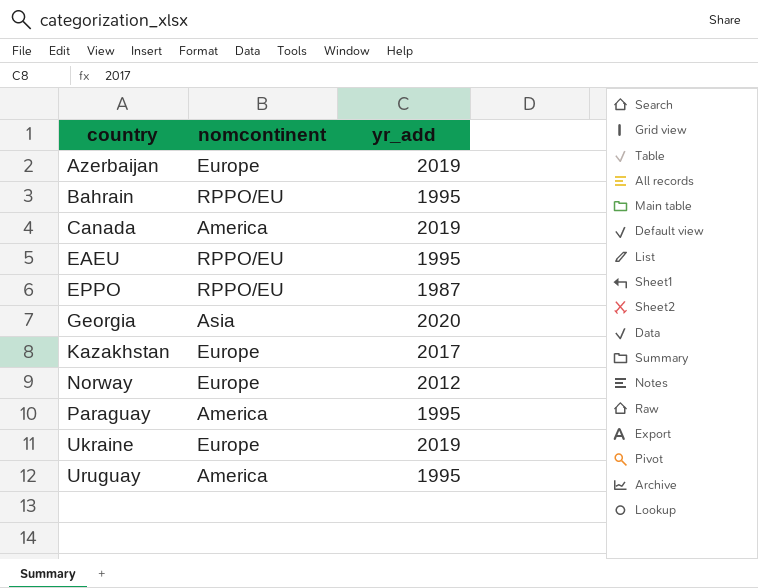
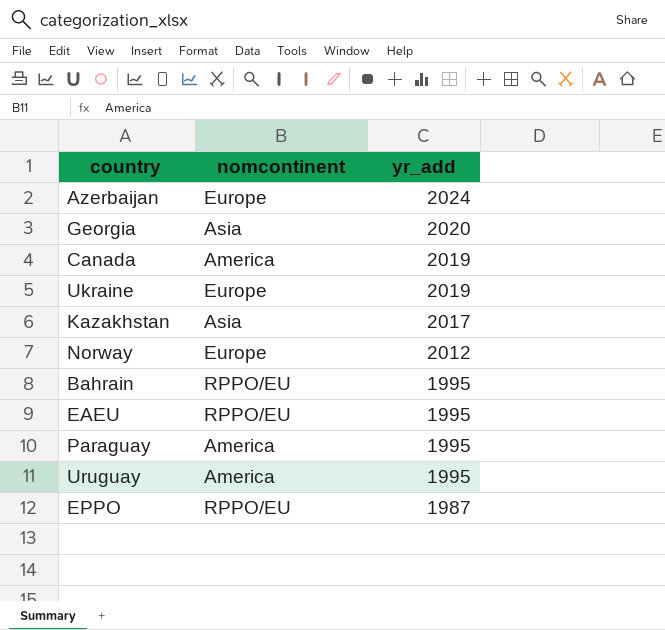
row order: country ascending -> yr_add descending
Azerbaijan | yr_add: 2019 -> 2024
Kazakhstan | nomcontinent: Europe -> Asia

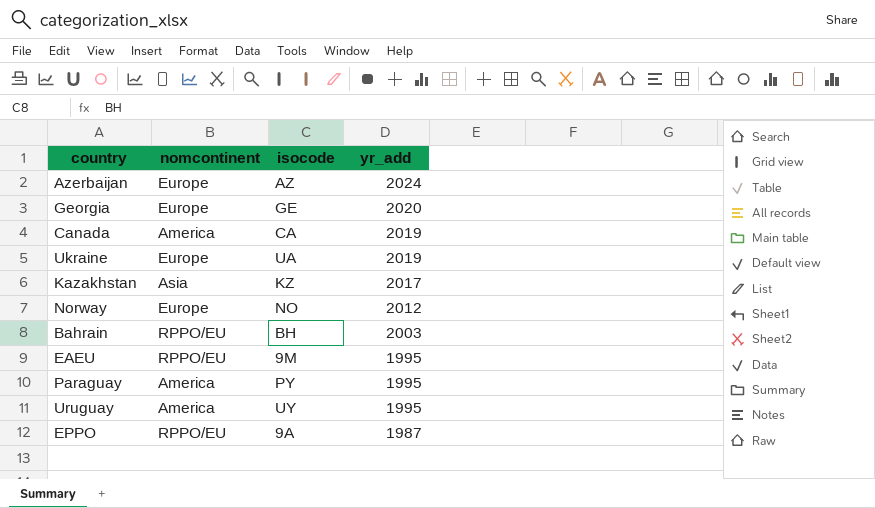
column isocode | position: none -> 3
Georgia | nomcontinent: Asia -> Europe
Bahrain | yr_add: 1995 -> 2003

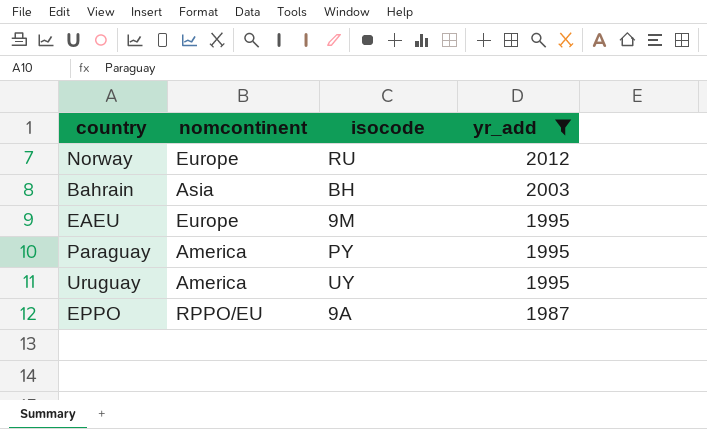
filter: none -> yr_add <= 2012
Norway | isocode: NO -> RU
Bahrain | nomcontinent: RPPO/EU -> Asia
EAEU | nomcontinent: RPPO/EU -> Europe

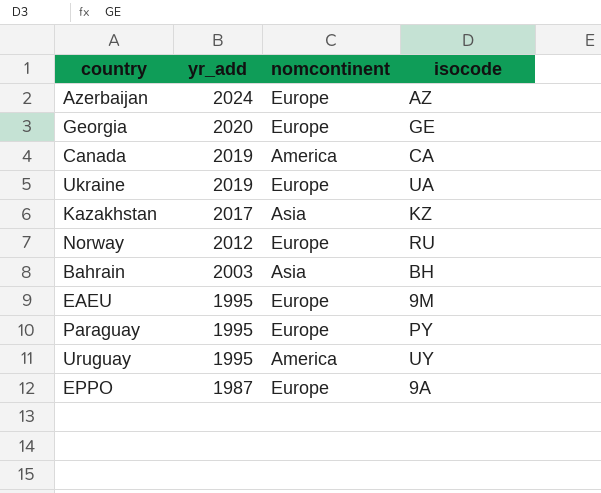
filter: yr_add <= 2012 -> none
column yr_add | position: 4 -> 2
Paraguay | nomcontinent: America -> Europe
EPPO | nomcontinent: RPPO/EU -> Europe

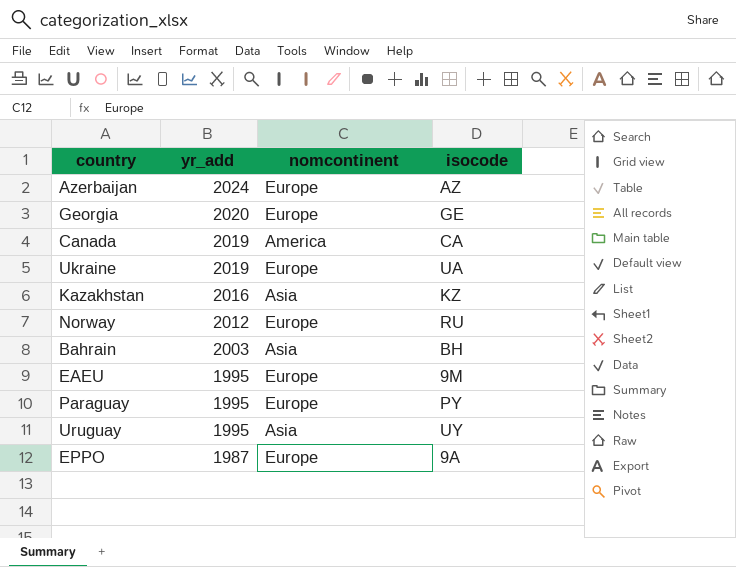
Kazakhstan | yr_add: 2017 -> 2016
Uruguay | nomcontinent: America -> Asia

